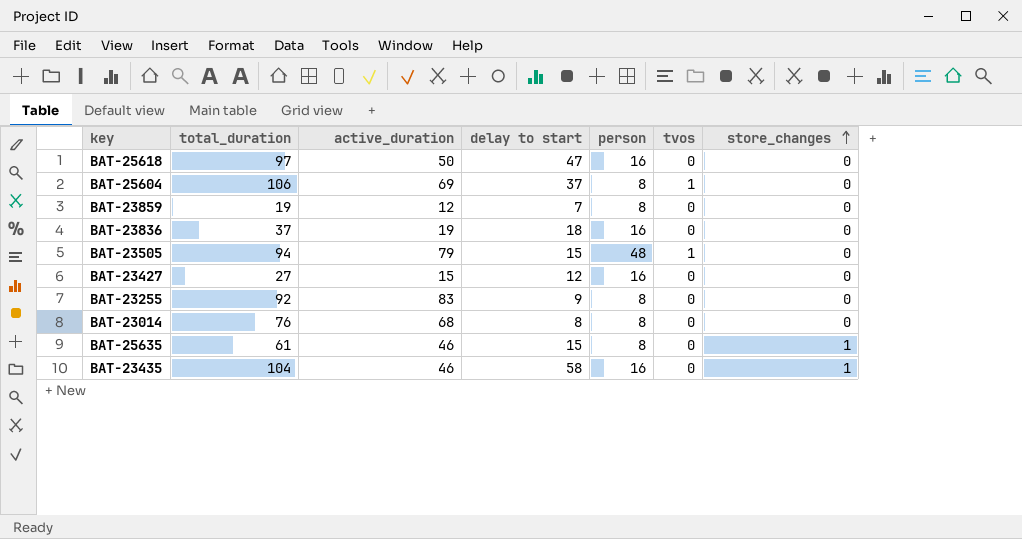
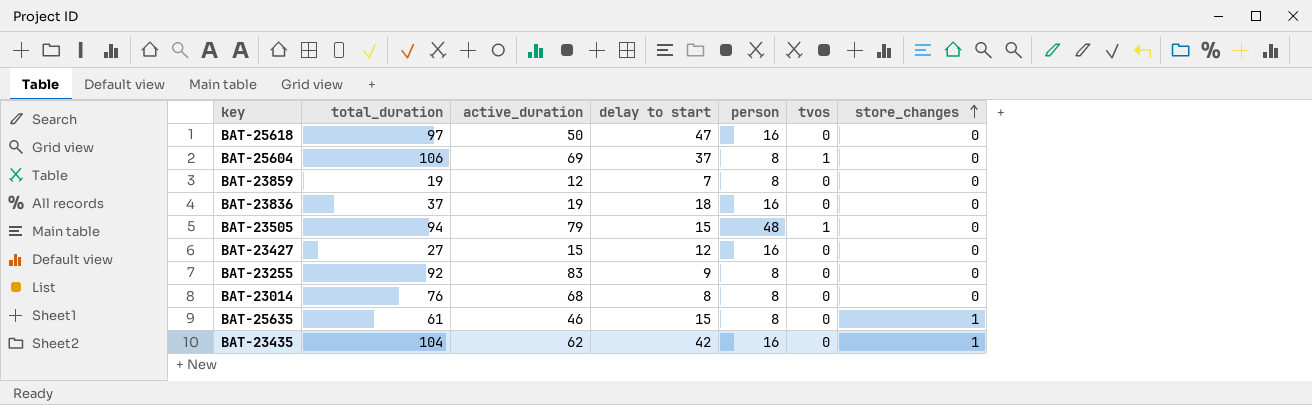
BAT-23435 | active_duration: 46 -> 62
BAT-23435 | delay to start: 58 -> 42

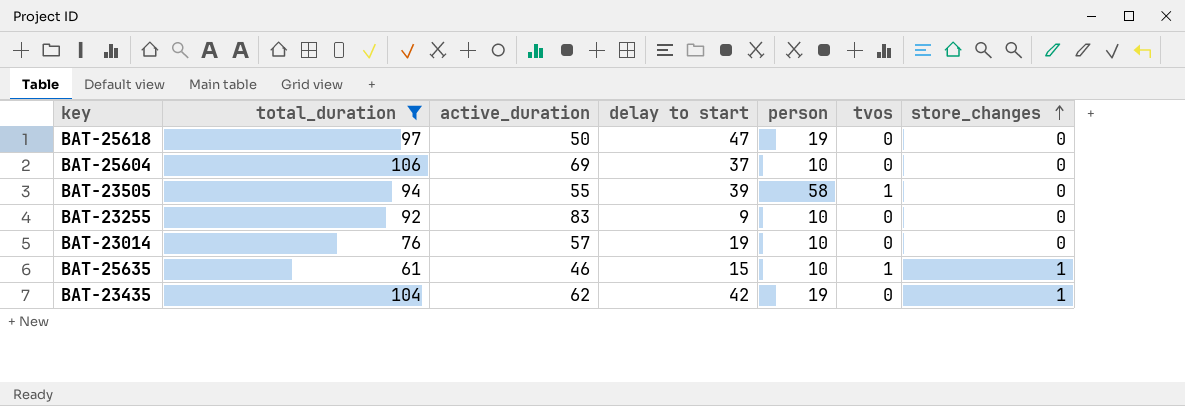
filter: none -> total_duration >= 61
BAT-25618 | person: 16 -> 19
BAT-25604 | person: 8 -> 10
BAT-25604 | tvos: 1 -> 0
BAT-23505 | active_duration: 79 -> 55
BAT-23505 | delay to start: 15 -> 39
BAT-23505 | person: 48 -> 58
BAT-23255 | person: 8 -> 10
BAT-23014 | active_duration: 68 -> 57
BAT-23014 | delay to start: 8 -> 19
BAT-23014 | person: 8 -> 10
BAT-25635 | person: 8 -> 10
BAT-25635 | tvos: 0 -> 1
BAT-23435 | person: 16 -> 19

